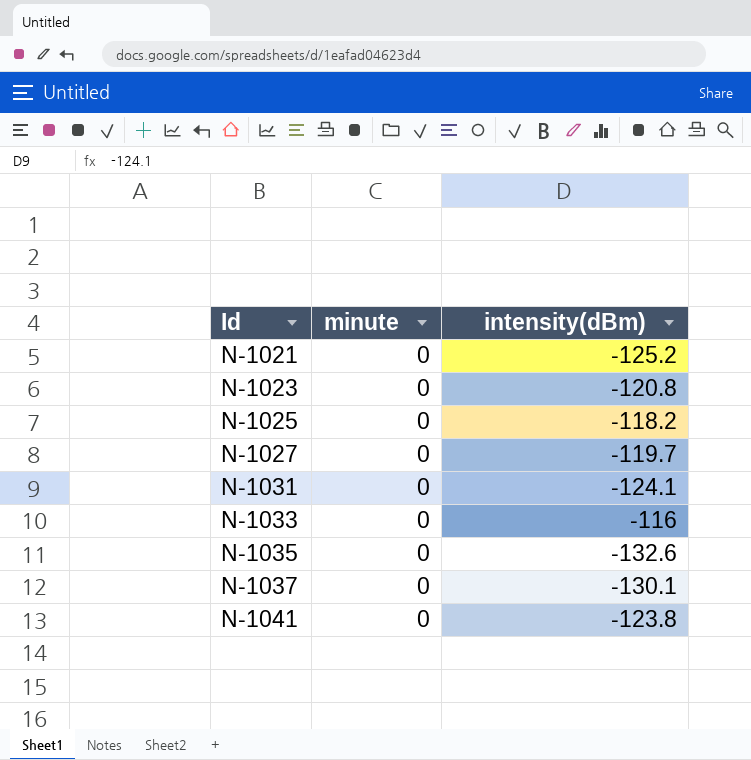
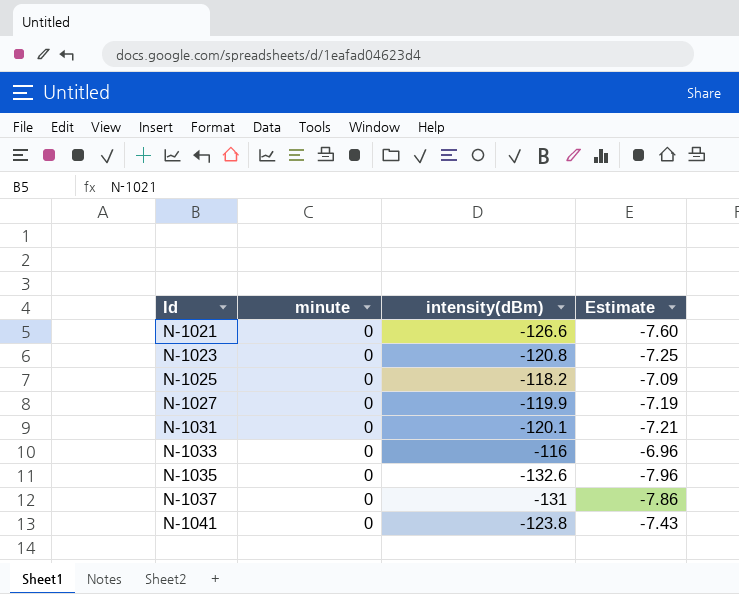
column Estimate | formula: none -> [intensity(dBm)] * 0.06
N-1021 | intensity(dBm): -125.2 -> -126.6
N-1027 | intensity(dBm): -119.7 -> -119.9
N-1031 | intensity(dBm): -124.1 -> -120.1
N-1037 | intensity(dBm): -130.1 -> -131

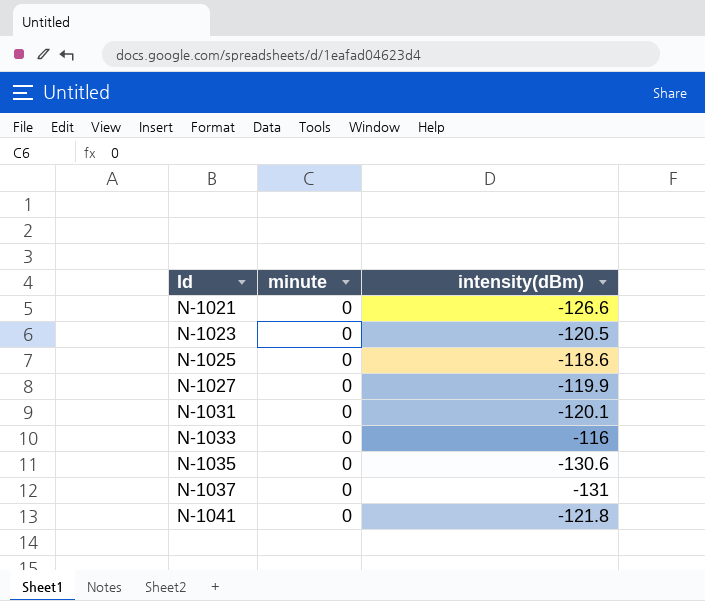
column Estimate | formula: [intensity(dBm)] * 0.06 -> none
N-1023 | intensity(dBm): -120.8 -> -120.5
N-1025 | intensity(dBm): -118.2 -> -118.6
N-1035 | intensity(dBm): -132.6 -> -130.6
N-1041 | intensity(dBm): -123.8 -> -121.8

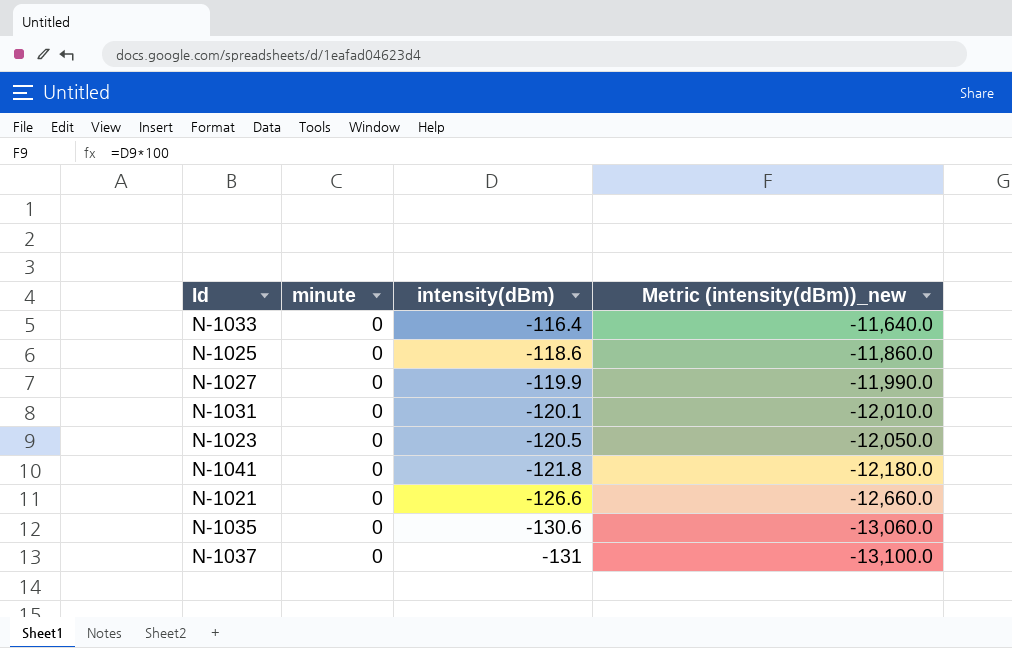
row order: Id ascending -> intensity(dBm) descending
column Metric (intensity(dBm))_new | formula: none -> [intensity(dBm)] * 100
N-1033 | intensity(dBm): -116 -> -116.4

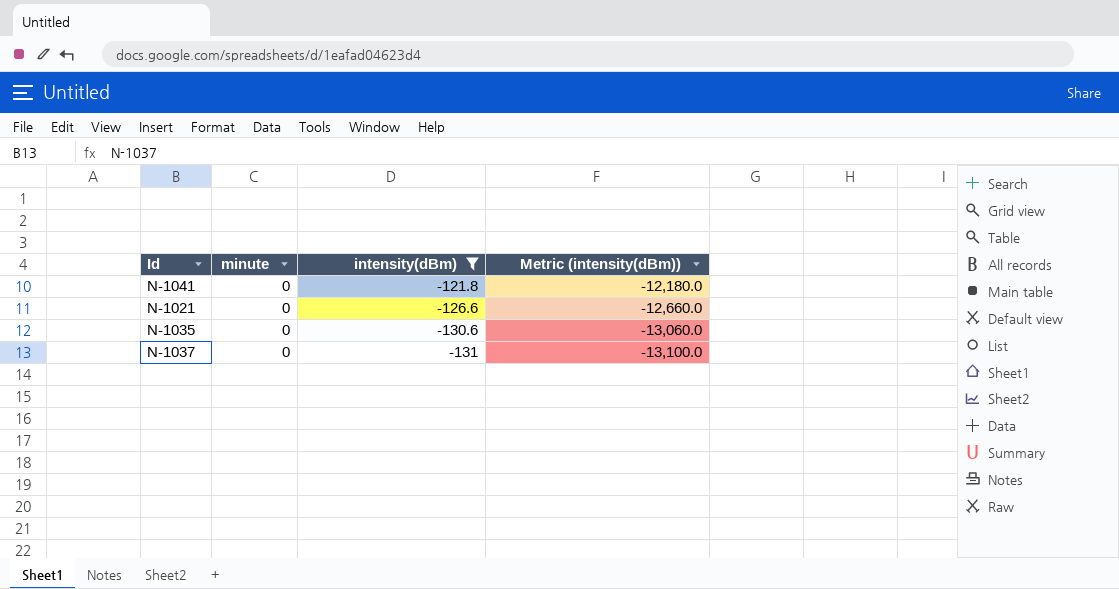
filter: none -> intensity(dBm) <= -121.8
column name: Metric (intensity(dBm))_new -> Metric (intensity(dBm))

